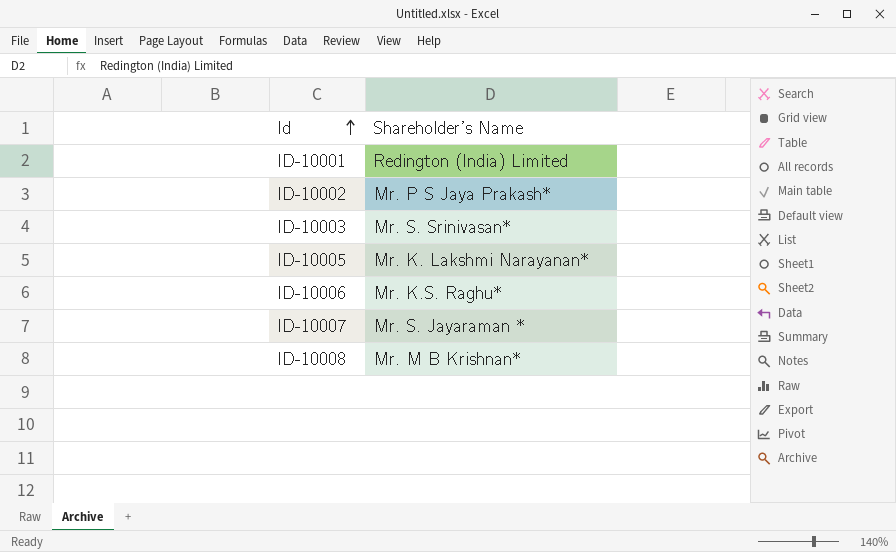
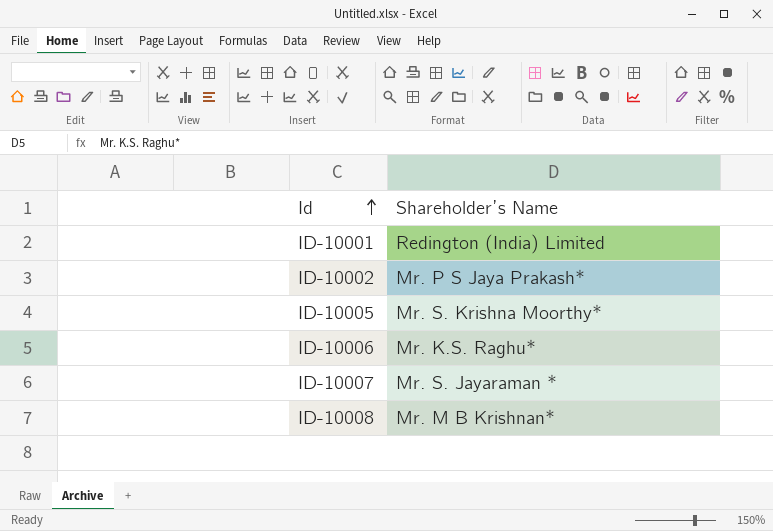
row ID-10003: Mr. S. Srinivasan* -> none
ID-10005 | Shareholder’s Name: Mr. K. Lakshmi Narayanan* -> Mr. S. Krishna Moorthy*

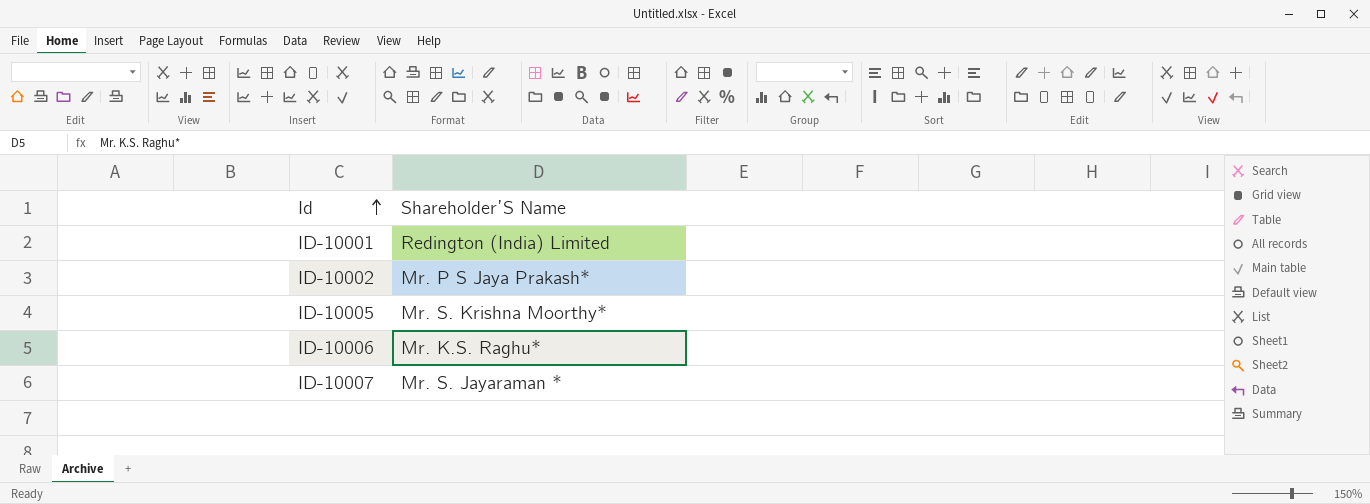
column name: Shareholder’s Name -> Shareholder’S Name
row ID-10008: Mr. M B Krishnan* -> none

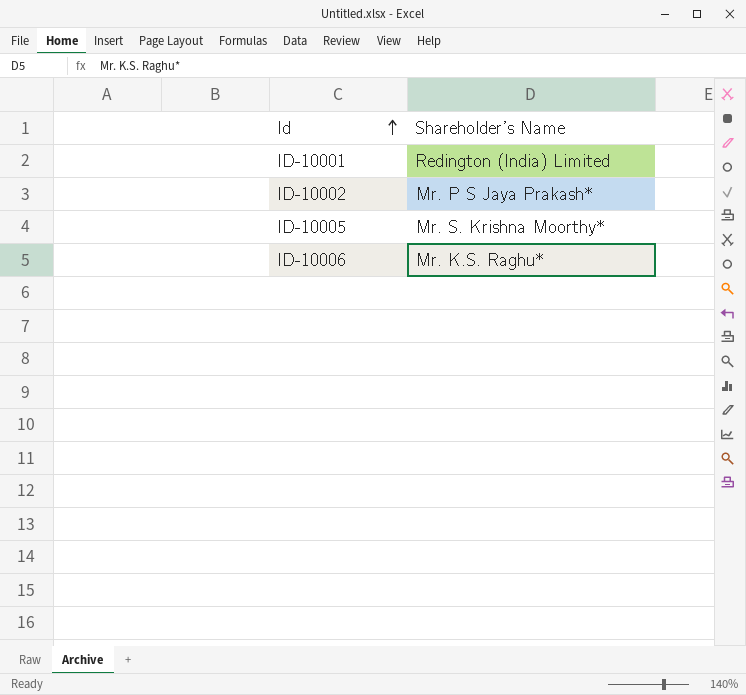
column name: Shareholder’S Name -> Shareholder’s Name
row ID-10007: Mr. S. Jayaraman * -> none

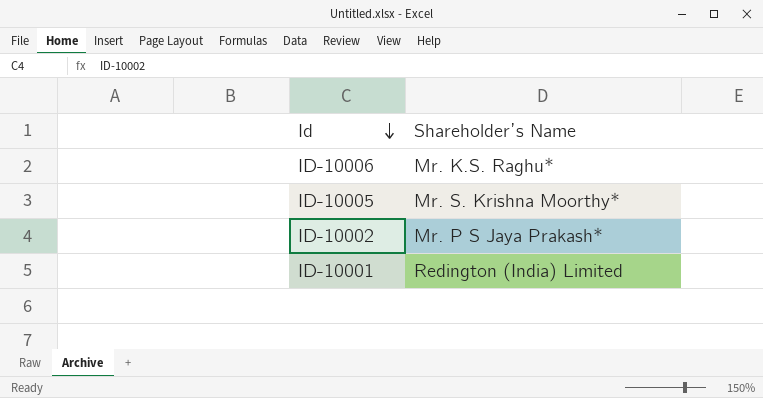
row order: Id ascending -> Id descending

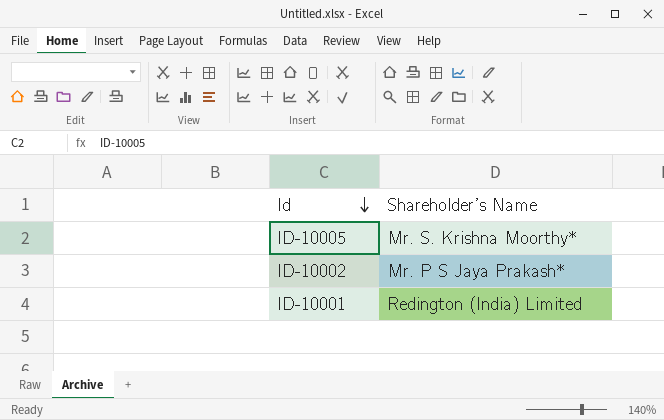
row ID-10006: Mr. K.S. Raghu* -> none

